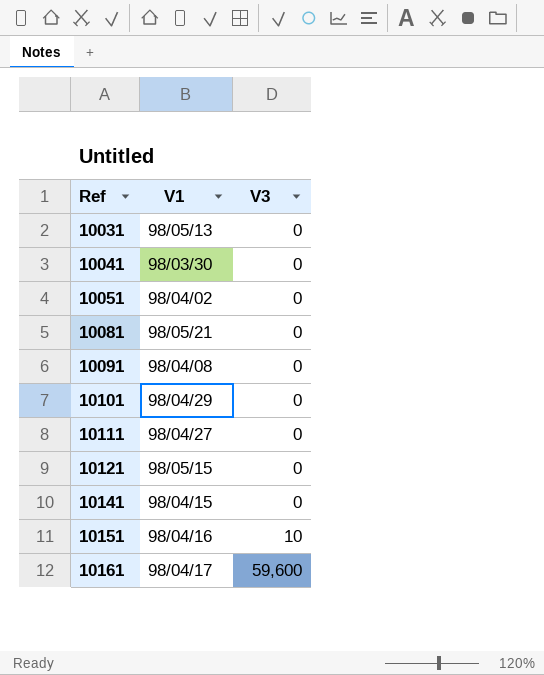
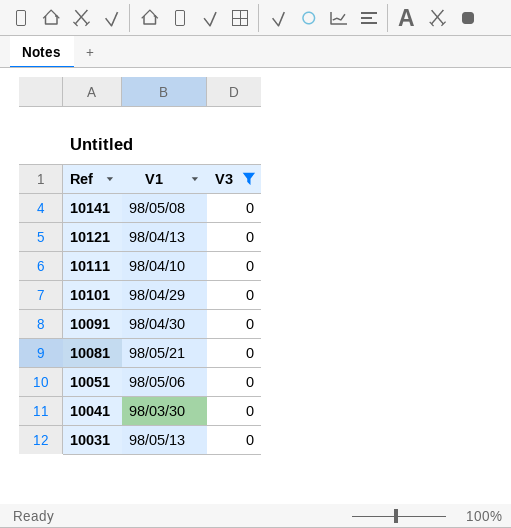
filter: none -> V3 = 0
row order: Ref ascending -> Ref descending
10141 | V1: 98/04/15 -> 98/05/08
10121 | V1: 98/05/15 -> 98/04/13
10111 | V1: 98/04/27 -> 98/04/10
10091 | V1: 98/04/08 -> 98/04/30
10051 | V1: 98/04/02 -> 98/05/06

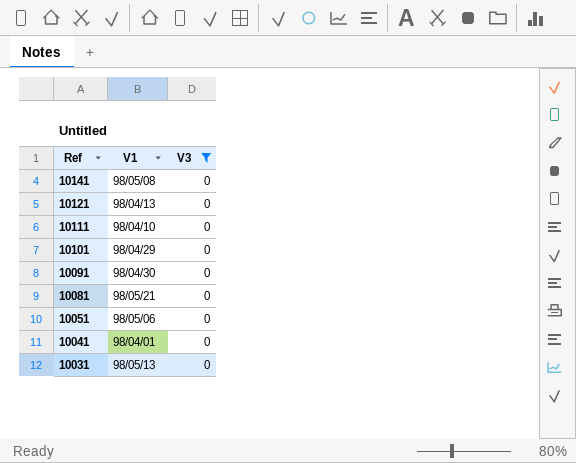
10041 | V1: 98/03/30 -> 98/04/01

